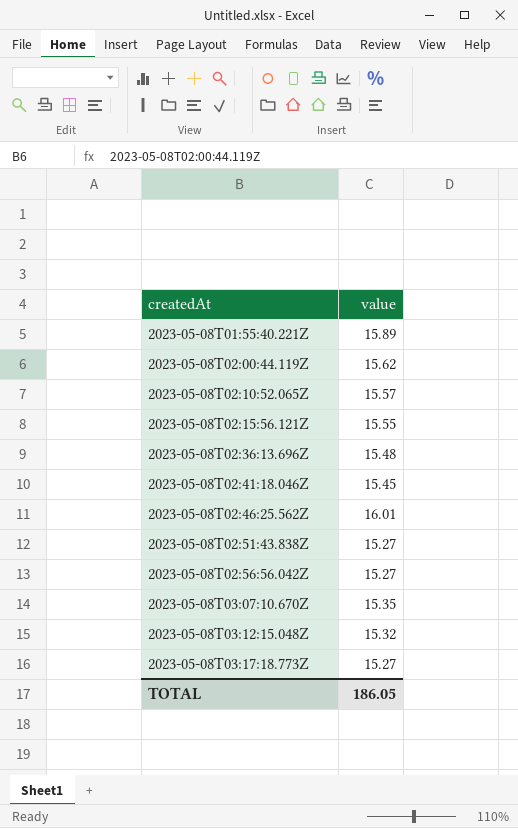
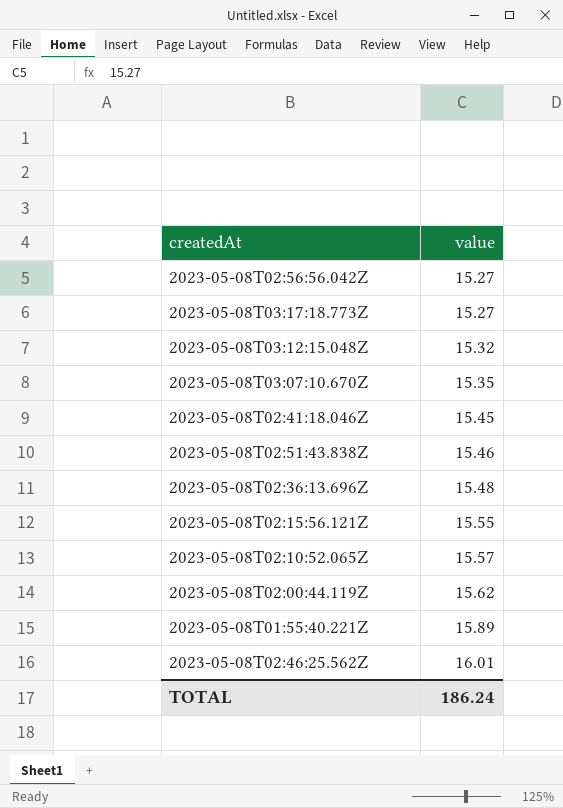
row order: createdAt ascending -> value ascending
2023-05-08T02:51:43.838Z | value: 15.27 -> 15.46
TOTAL | value: 186.05 -> 186.24

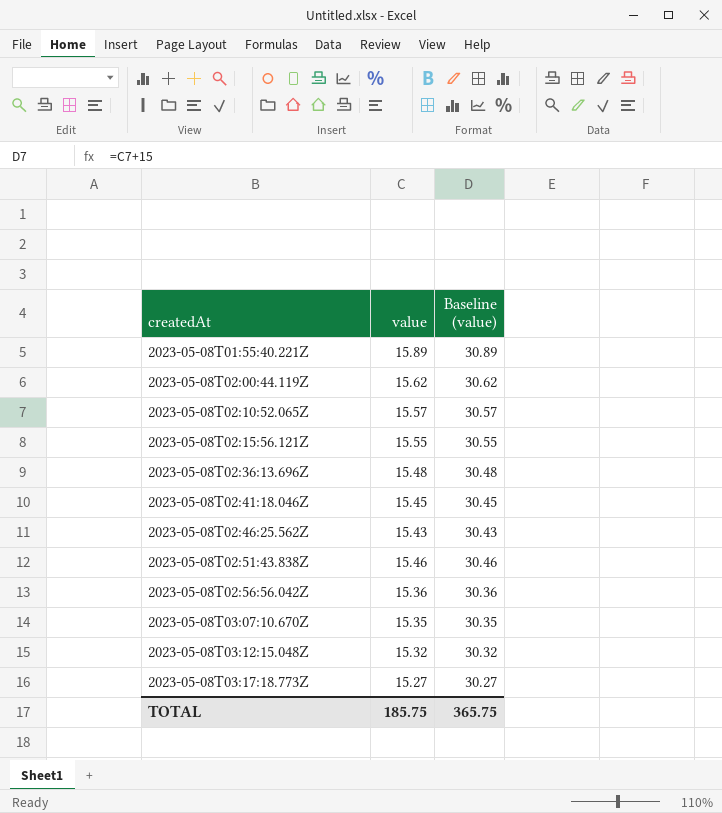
row order: value ascending -> createdAt ascending
column Baseline (value) | formula: none -> [value] + 15
2023-05-08T02:46:25.562Z | value: 16.01 -> 15.43
2023-05-08T02:56:56.042Z | value: 15.27 -> 15.36
TOTAL | value: 186.24 -> 185.75

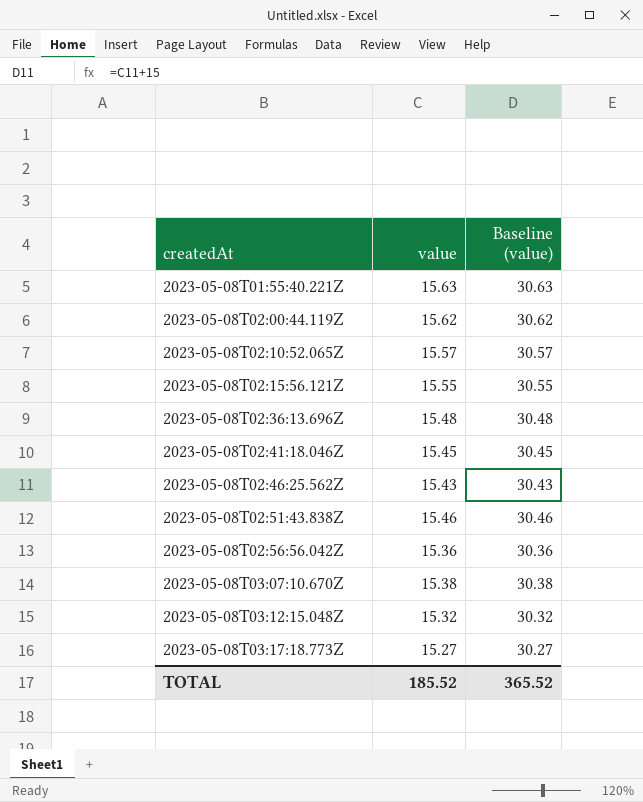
2023-05-08T01:55:40.221Z | value: 15.89 -> 15.63
2023-05-08T01:55:40.221Z | Baseline (value): 30.89 -> 30.63
2023-05-08T03:07:10.670Z | value: 15.35 -> 15.38
2023-05-08T03:07:10.670Z | Baseline (value): 30.35 -> 30.38
TOTAL | value: 185.75 -> 185.52
TOTAL | Baseline (value): 365.75 -> 365.52

